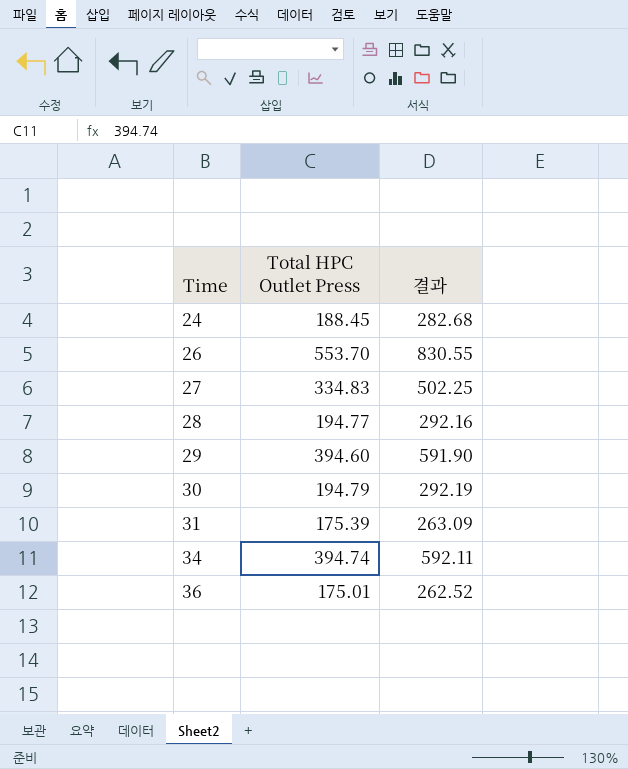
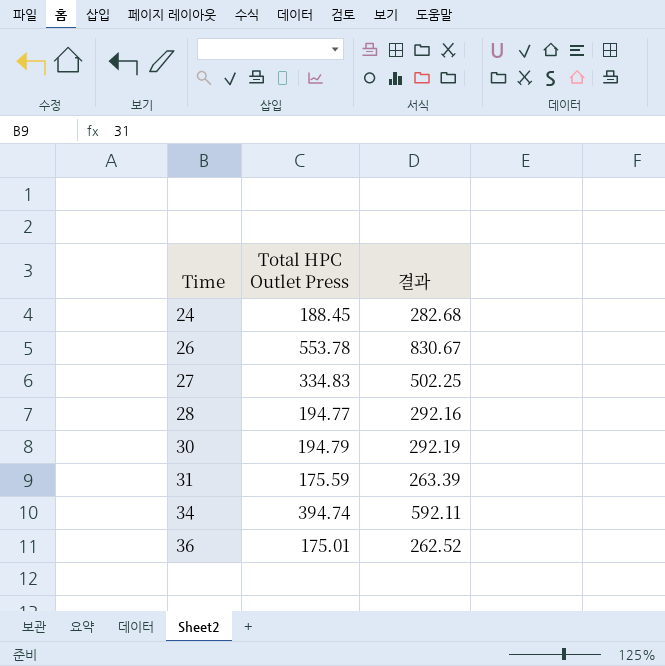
row 29: 394.60 | 591.90 -> none
26 | Total HPC Outlet Press: 553.70 -> 553.78
26 | 결과: 830.55 -> 830.67
31 | Total HPC Outlet Press: 175.39 -> 175.59
31 | 결과: 263.09 -> 263.39

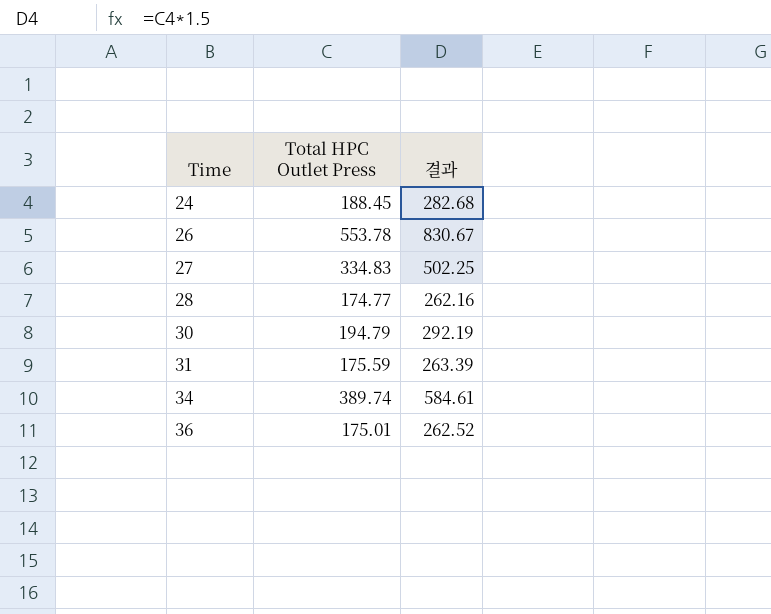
28 | Total HPC Outlet Press: 194.77 -> 174.77
28 | 결과: 292.16 -> 262.16
34 | Total HPC Outlet Press: 394.74 -> 389.74
34 | 결과: 592.11 -> 584.61

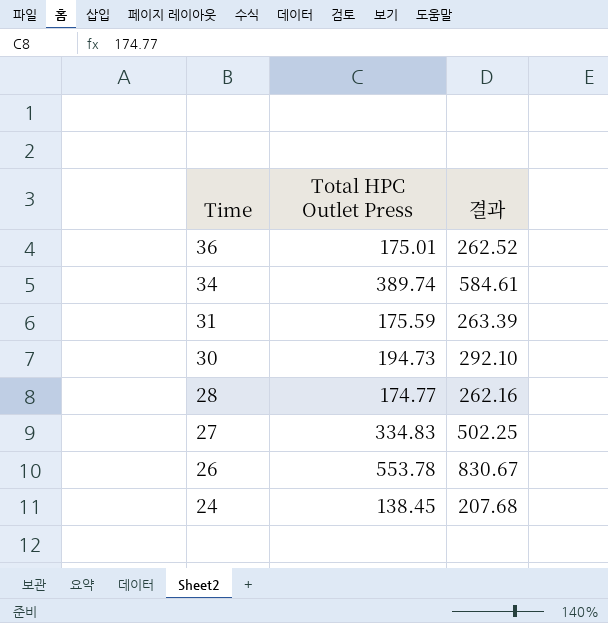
row order: Time ascending -> Time descending
30 | Total HPC Outlet Press: 194.79 -> 194.73
30 | 결과: 292.19 -> 292.10
24 | Total HPC Outlet Press: 188.45 -> 138.45
24 | 결과: 282.68 -> 207.68

